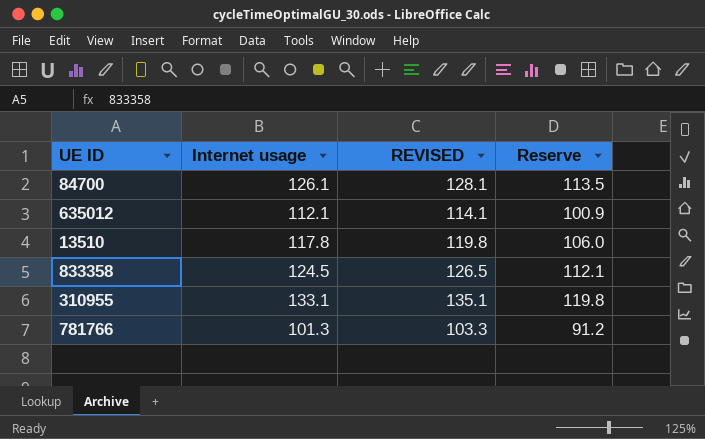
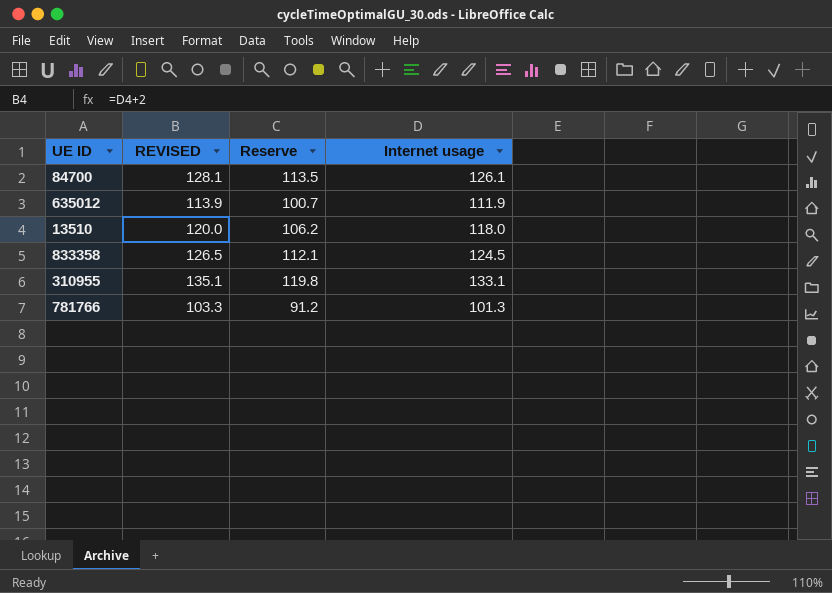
column Internet usage | position: 2 -> 4
635012 | REVISED: 114.1 -> 113.9
635012 | Reserve: 100.9 -> 100.7
635012 | Internet usage: 112.1 -> 111.9
13510 | REVISED: 119.8 -> 120.0
13510 | Reserve: 106.0 -> 106.2
13510 | Internet usage: 117.8 -> 118.0

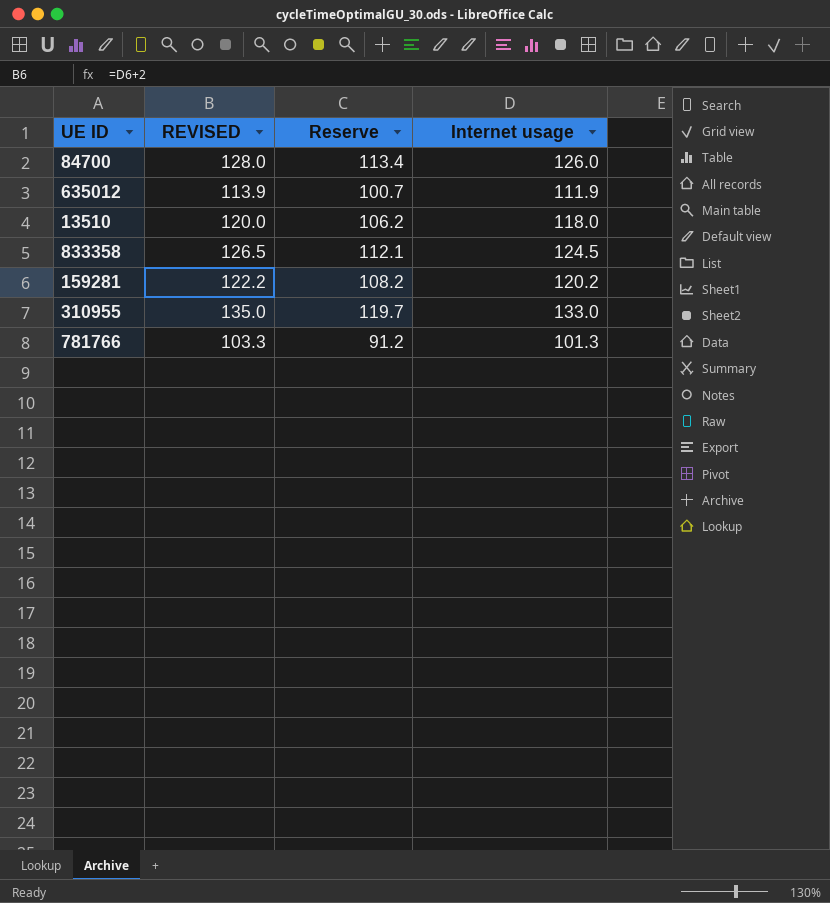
84700 | REVISED: 128.1 -> 128.0
84700 | Reserve: 113.5 -> 113.4
84700 | Internet usage: 126.1 -> 126.0
row 159281: none -> 122.2 | 108.2 | 120.2
310955 | REVISED: 135.1 -> 135.0
310955 | Reserve: 119.8 -> 119.7
310955 | Internet usage: 133.1 -> 133.0

